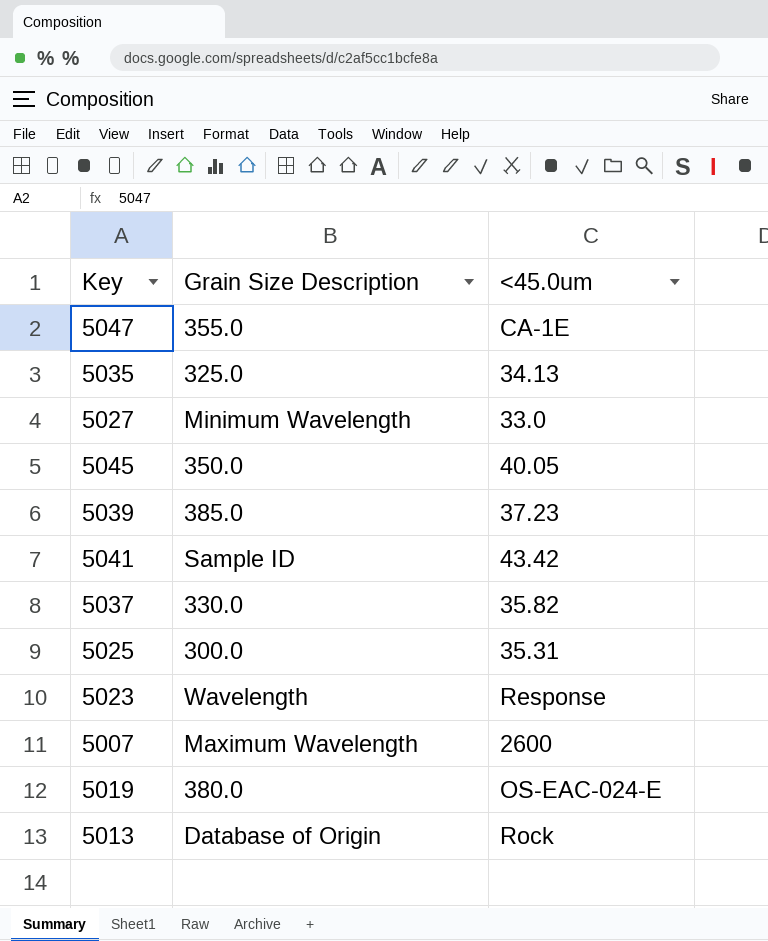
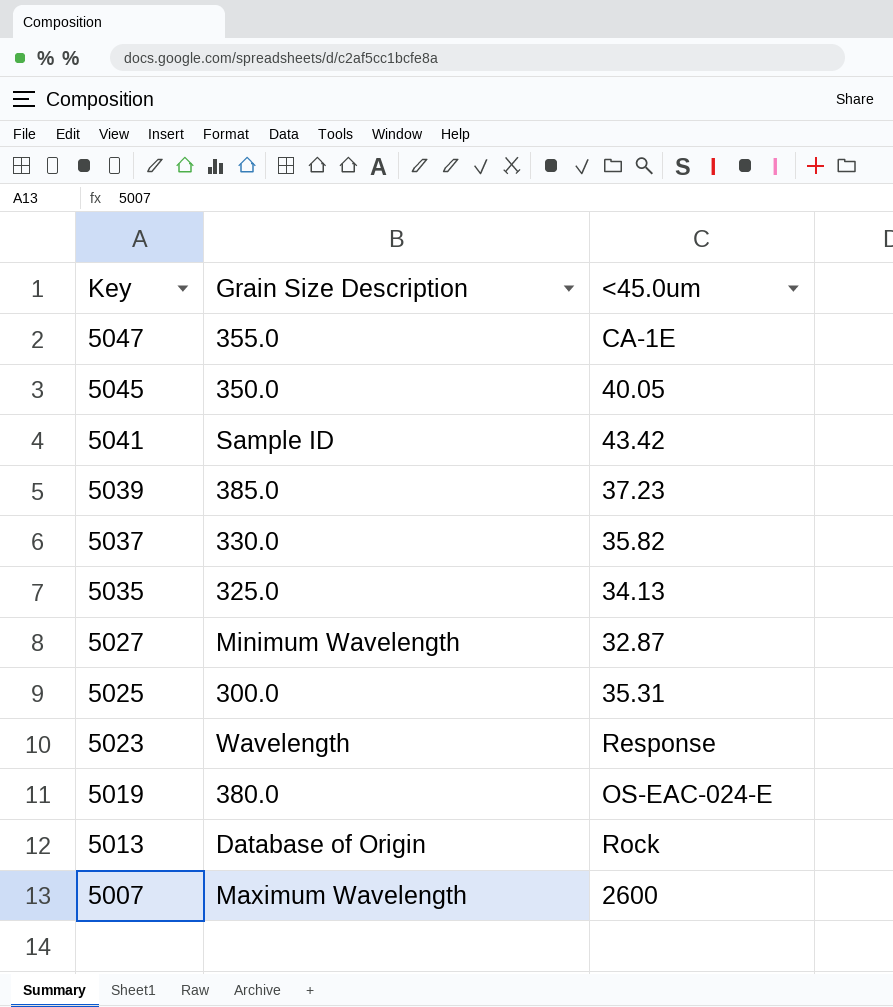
row order: none -> Key descending
5027 | <45.0um: 33.0 -> 32.87

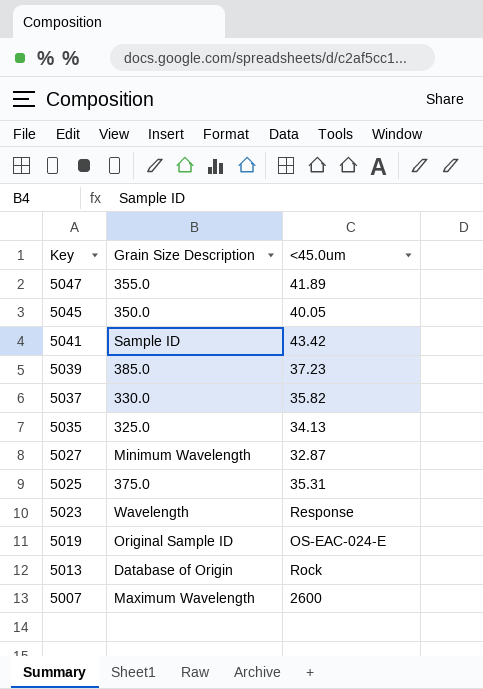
5047 | <45.0um: CA-1E -> 41.89
5025 | Grain Size Description: 300.0 -> 375.0
5019 | Grain Size Description: 380.0 -> Original Sample ID

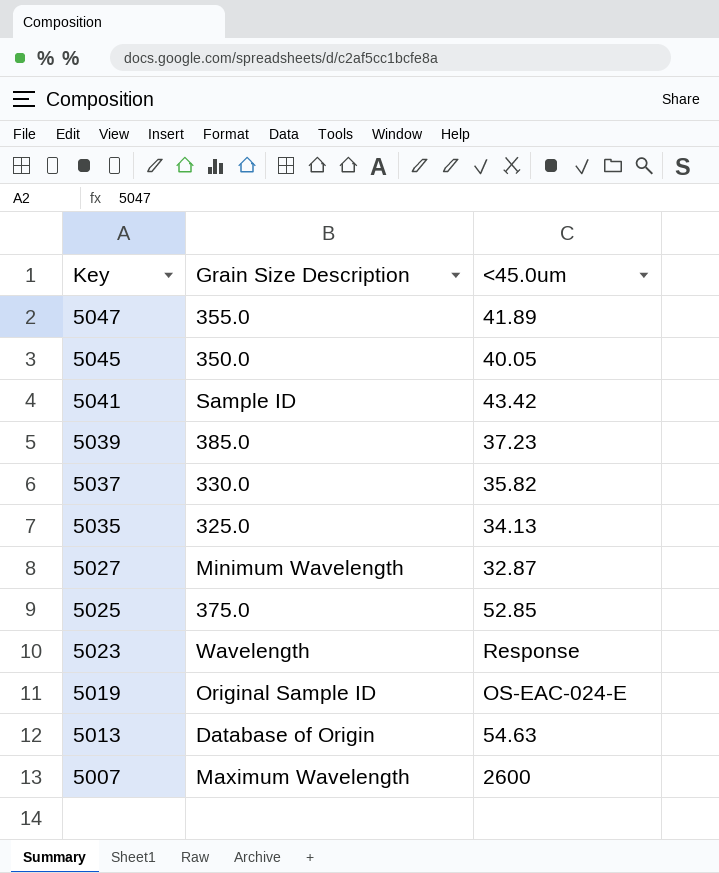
5025 | <45.0um: 35.31 -> 52.85
5013 | <45.0um: Rock -> 54.63

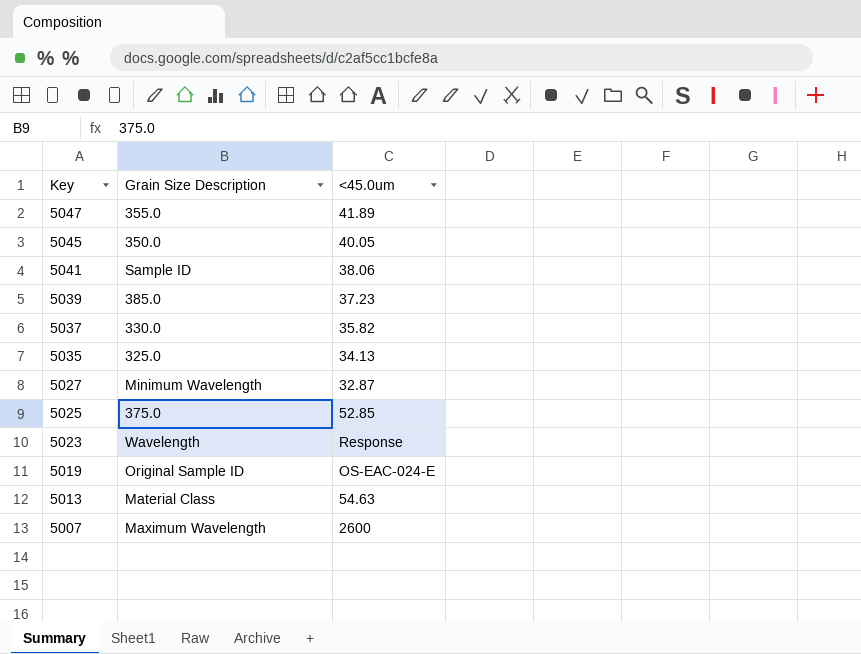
5041 | <45.0um: 43.42 -> 38.06
5013 | Grain Size Description: Database of Origin -> Material Class

